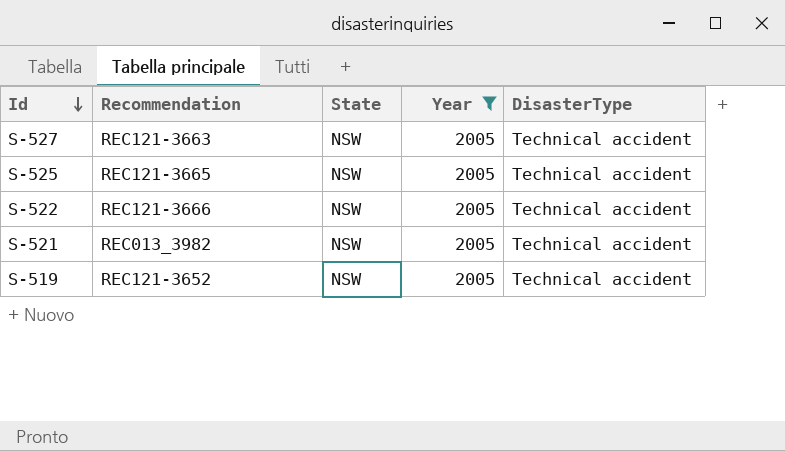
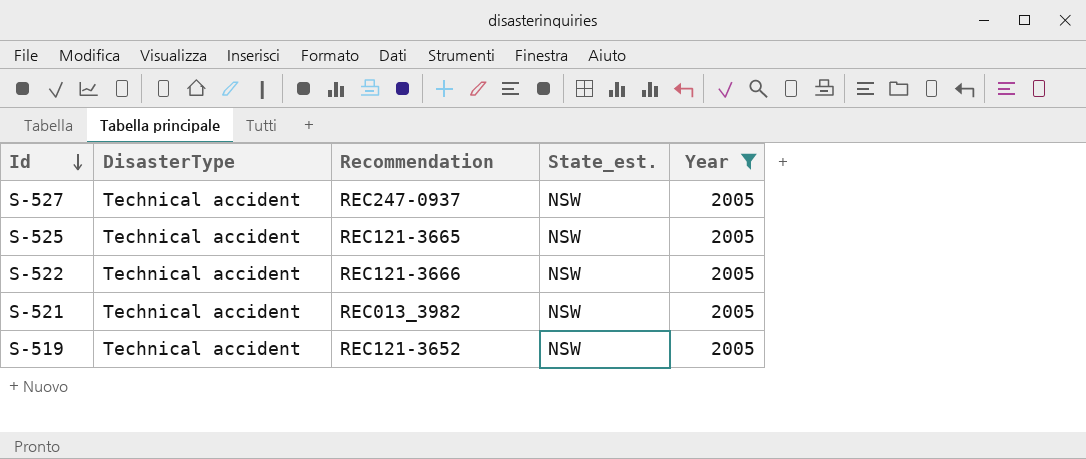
column DisasterType | position: 5 -> 2
column name: State -> State_est.
S-527 | Recommendation: REC121-3663 -> REC247-0937

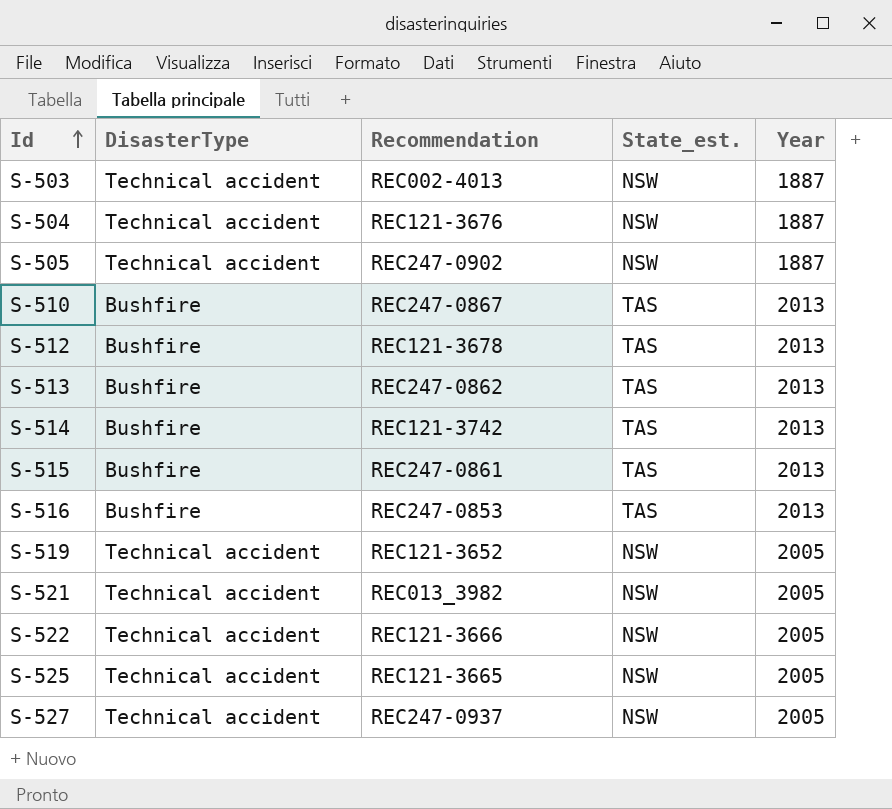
filter: Year = 2005 -> none
row order: Id descending -> Id ascending

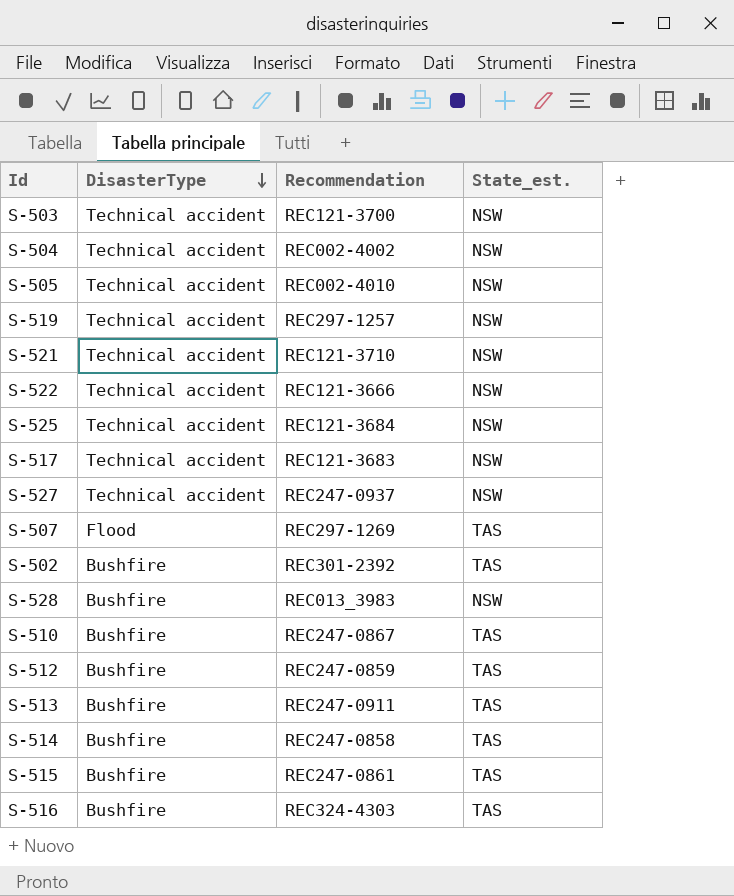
row order: Id ascending -> DisasterType descending
column Year | position: 5 -> none
S-503 | Recommendation: REC002-4013 -> REC121-3700
S-504 | Recommendation: REC121-3676 -> REC002-4002
S-505 | Recommendation: REC247-0902 -> REC002-4010
S-519 | Recommendation: REC121-3652 -> REC297-1257
S-521 | Recommendation: REC013_3982 -> REC121-3710
S-525 | Recommendation: REC121-3665 -> REC121-3684
row S-517: none -> Technical accident | REC121-3683 | NSW
row S-507: none -> Flood | REC297-1269 | TAS
row S-502: none -> Bushfire | REC301-2392 | TAS
row S-528: none -> Bushfire | REC013_3983 | NSW
S-512 | Recommendation: REC121-3678 -> REC247-0859
S-513 | Recommendation: REC247-0862 -> REC247-0911
S-514 | Recommendation: REC121-3742 -> REC247-0858
S-516 | Recommendation: REC247-0853 -> REC324-4303

